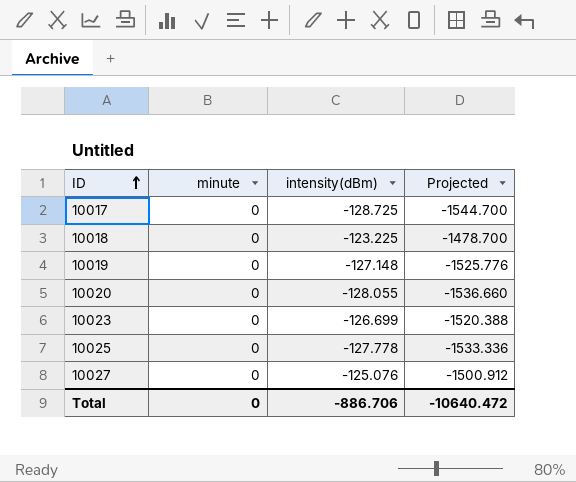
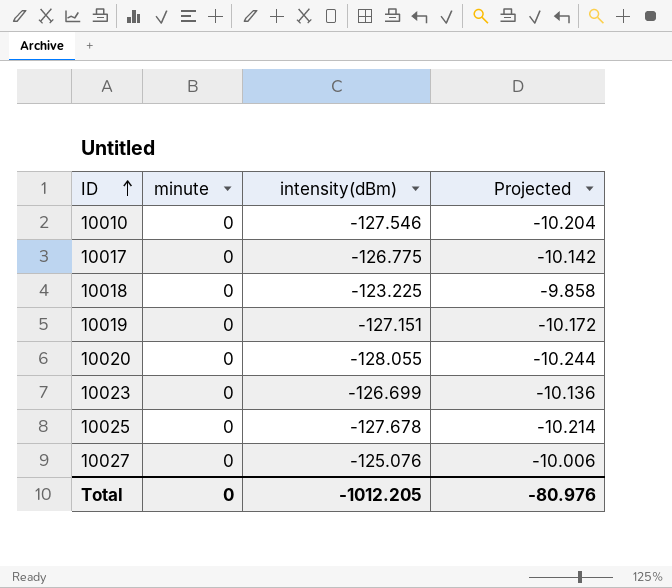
column Projected | formula: [intensity(dBm)] * 12 -> [intensity(dBm)] * 0.08
row 10010: none -> 0 | -127.546 | -10.204
10017 | intensity(dBm): -128.725 -> -126.775
10019 | intensity(dBm): -127.148 -> -127.151
10025 | intensity(dBm): -127.778 -> -127.678
Total | intensity(dBm): -886.706 -> -1012.205
Total | Projected: -10640.472 -> -80.976

